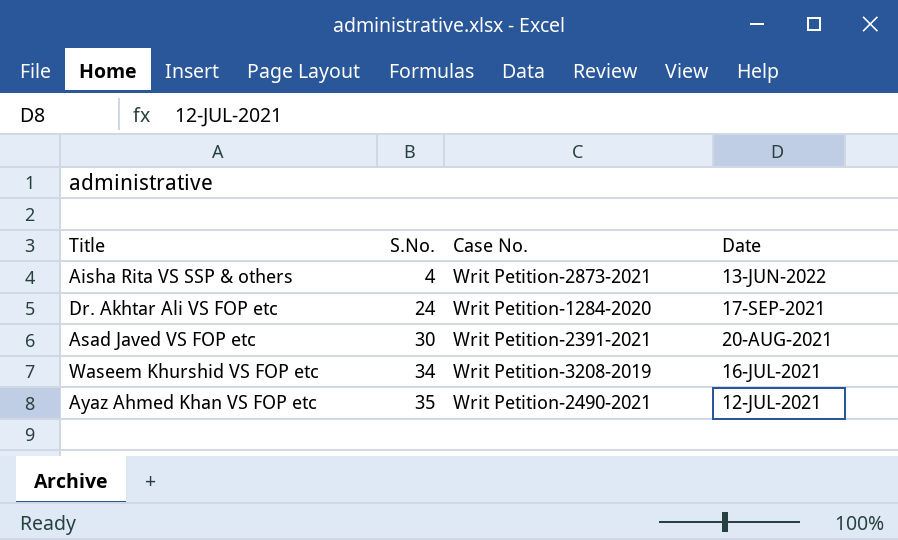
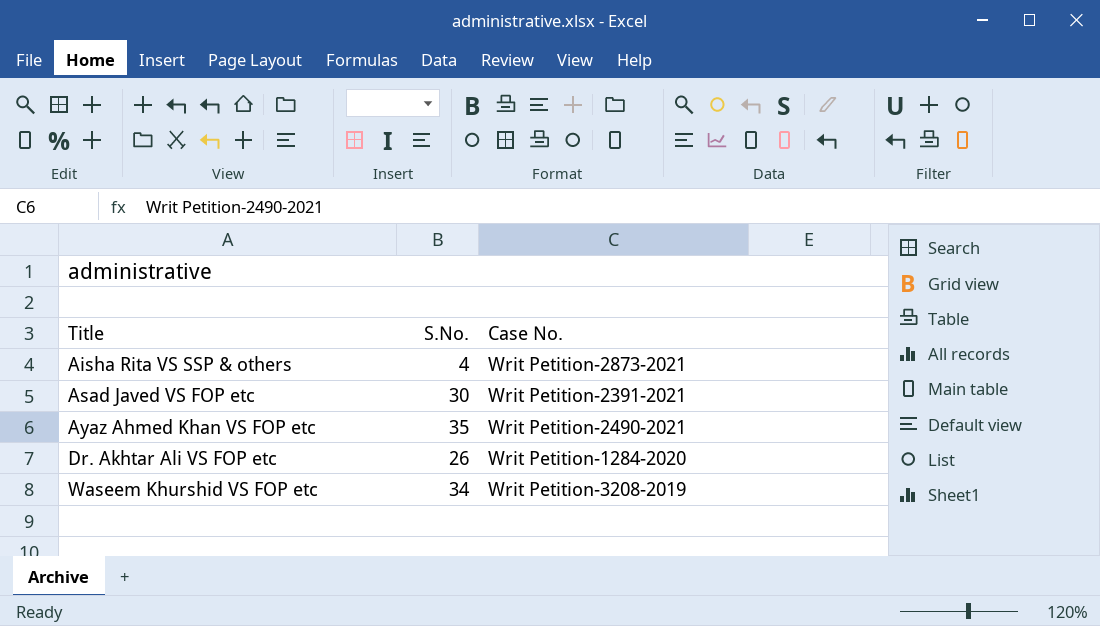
row order: S.No. ascending -> Title ascending
column Date | position: 4 -> none
Dr. Akhtar Ali VS FOP etc | S.No.: 24 -> 26

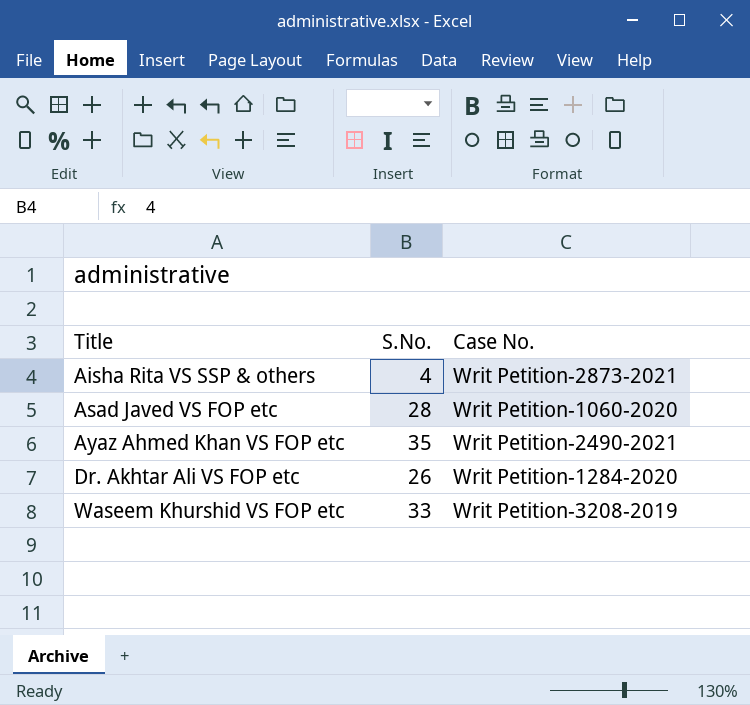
Asad Javed VS FOP etc | S.No.: 30 -> 28
Asad Javed VS FOP etc | Case No.: Writ Petition-2391-2021 -> Writ Petition-1060-2020
Waseem Khurshid VS FOP etc | S.No.: 34 -> 33

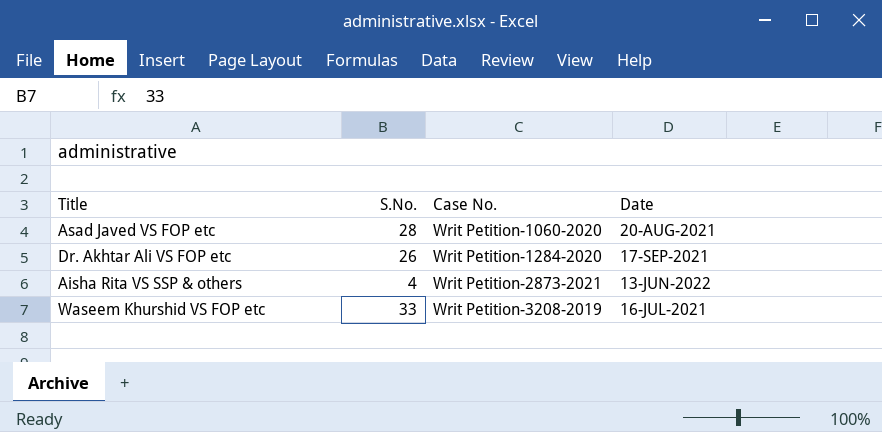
row order: Title ascending -> Case No. ascending
column Date | position: none -> 4
row Ayaz Ahmed Khan VS FOP etc: 35 | Writ Petition-2490-2021 -> none

